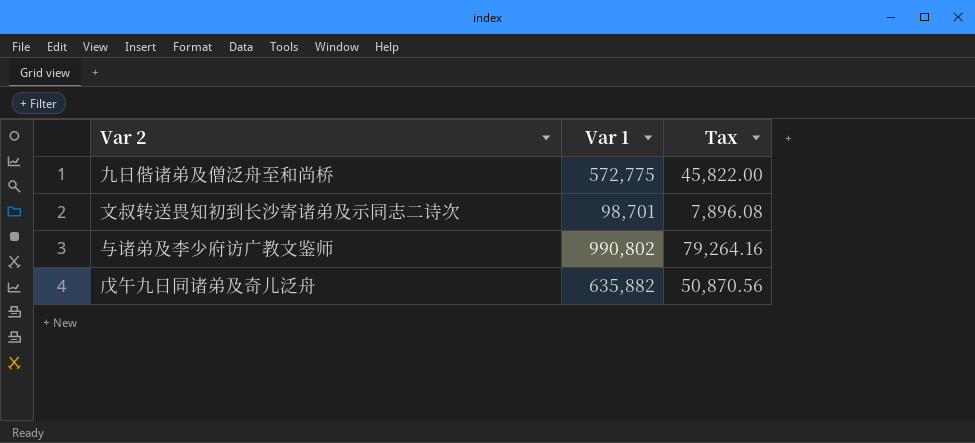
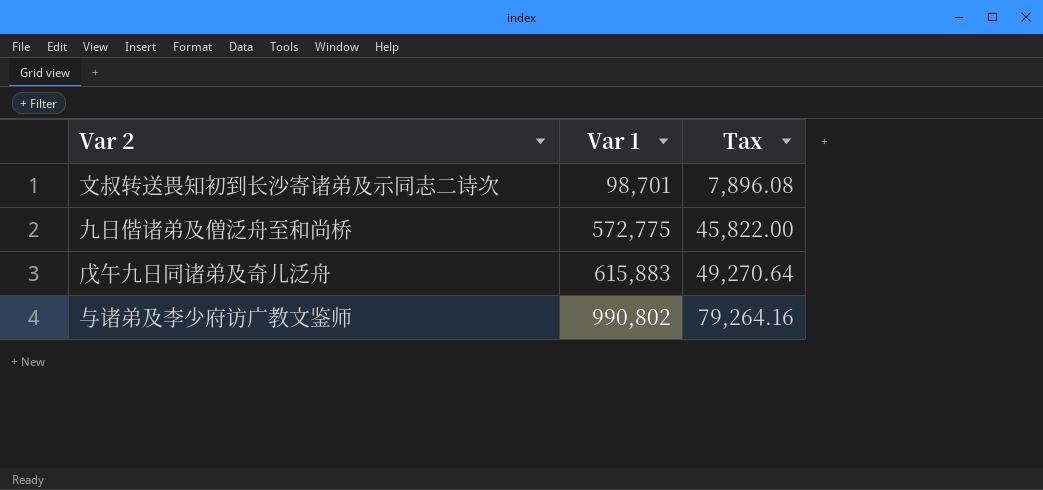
row order: none -> Var 1 ascending
戊午九日同诸弟及奇儿泛舟 | Var 1: 635,882 -> 615,883
戊午九日同诸弟及奇儿泛舟 | Tax: 50,870.56 -> 49,270.64

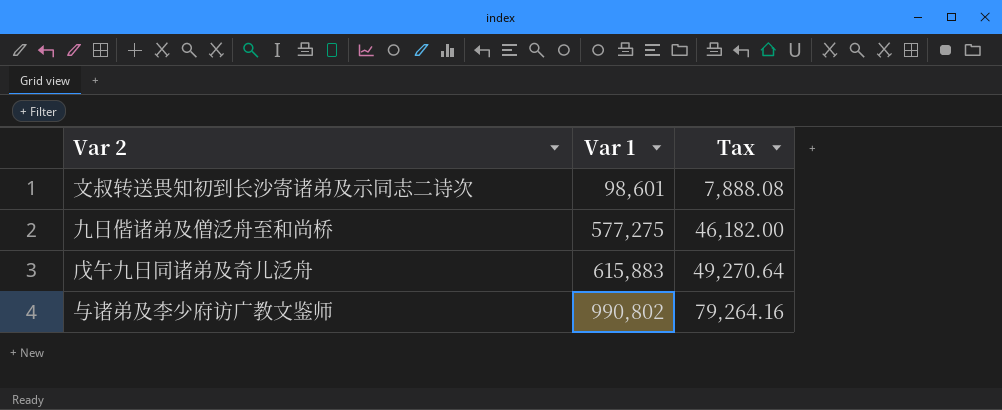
文叔转送畏知初到长沙寄诸弟及示同志二诗次 | Var 1: 98,701 -> 98,601
文叔转送畏知初到长沙寄诸弟及示同志二诗次 | Tax: 7,896.08 -> 7,888.08
九日偕诸弟及僧泛舟至和尚桥 | Var 1: 572,775 -> 577,275
九日偕诸弟及僧泛舟至和尚桥 | Tax: 45,822.00 -> 46,182.00

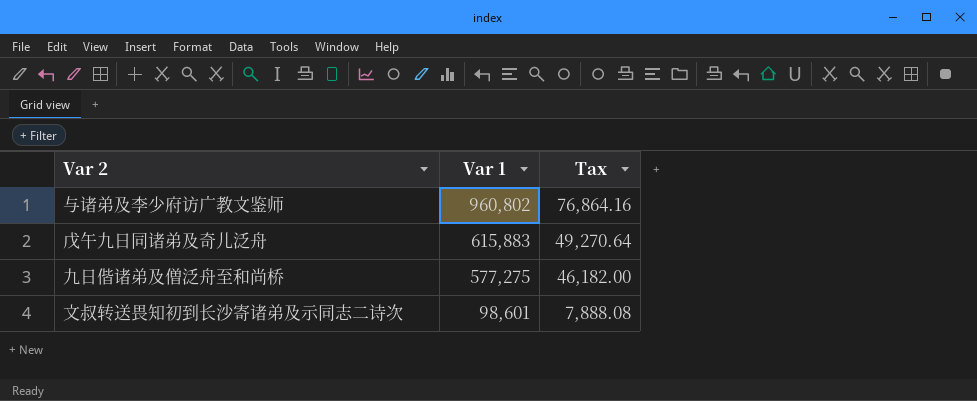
row order: Var 1 ascending -> Var 1 descending
与诸弟及李少府访广教文鉴师 | Var 1: 990,802 -> 960,802
与诸弟及李少府访广教文鉴师 | Tax: 79,264.16 -> 76,864.16

